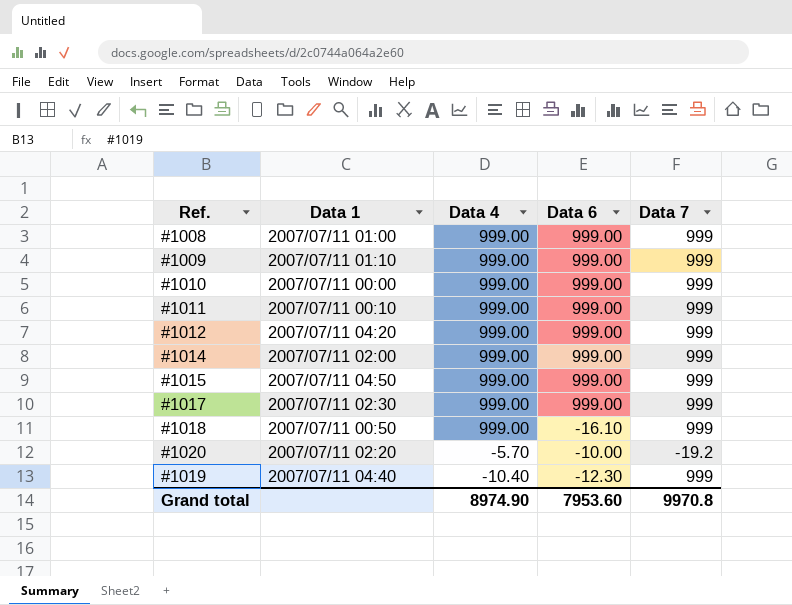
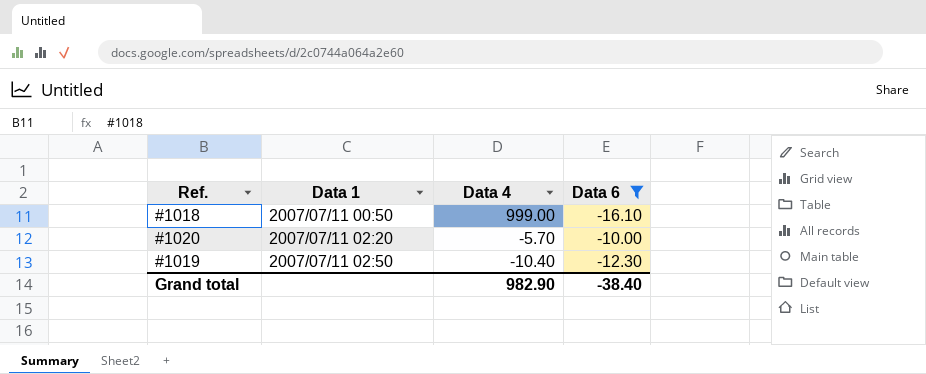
filter: none -> Data 6 != 999.00
column Data 7 | position: 5 -> none
#1019 | Data 1: 2007/07/11 04:40 -> 2007/07/11 02:50
Grand total | Data 4: 8974.90 -> 982.90
Grand total | Data 6: 7953.60 -> -38.40

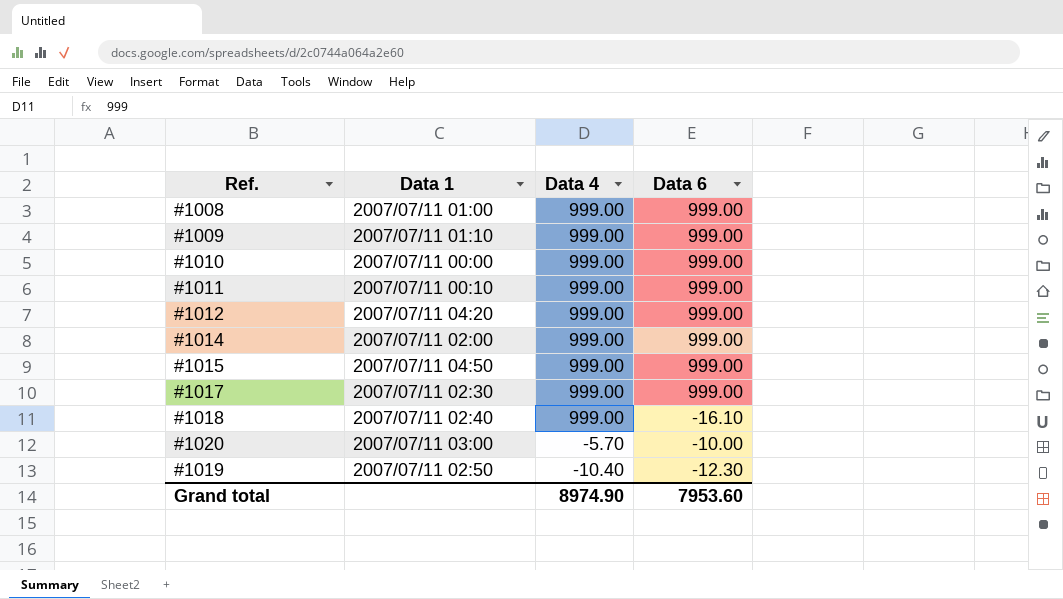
filter: Data 6 != 999.00 -> none
#1018 | Data 1: 2007/07/11 00:50 -> 2007/07/11 02:40
#1020 | Data 1: 2007/07/11 02:20 -> 2007/07/11 03:00
Grand total | Data 4: 982.90 -> 8974.90
Grand total | Data 6: -38.40 -> 7953.60

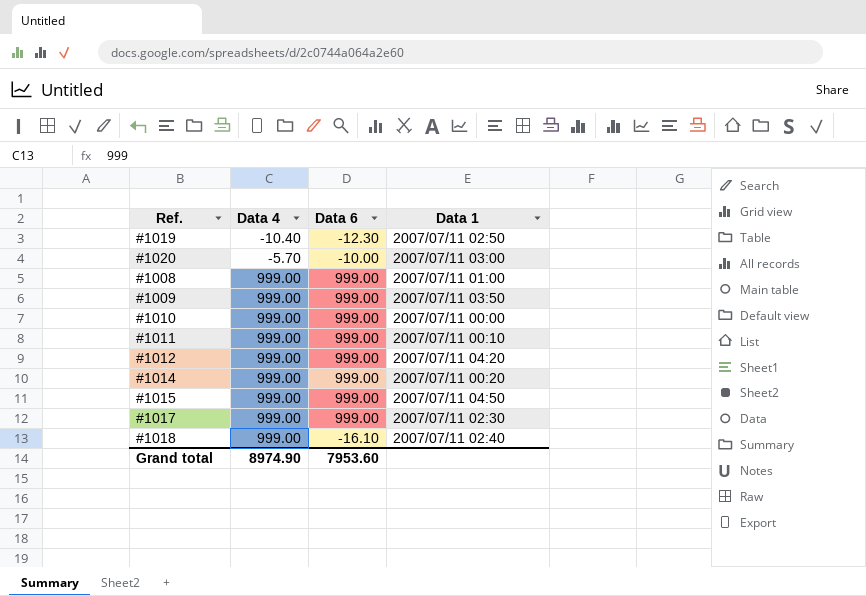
row order: Data 4 descending -> Data 4 ascending
column Data 1 | position: 2 -> 4
#1009 | Data 1: 2007/07/11 01:10 -> 2007/07/11 03:50
#1014 | Data 1: 2007/07/11 02:00 -> 2007/07/11 00:20

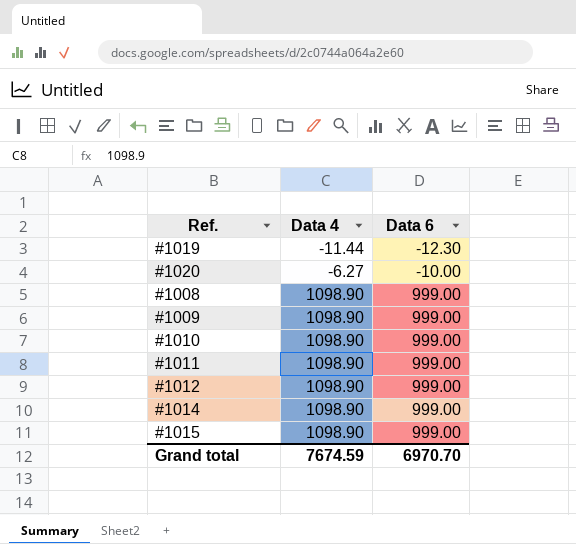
column Data 1 | position: 4 -> none
row #1017: 999.00 | 999.00 | 2007/07/11 02:30 -> none
row #1018: 999.00 | -16.10 | 2007/07/11 02:40 -> none
#1019 | Data 4: -10.40 -> -11.44
#1020 | Data 4: -5.70 -> -6.27
#1008 | Data 4: 999.00 -> 1098.90
#1009 | Data 4: 999.00 -> 1098.90
#1010 | Data 4: 999.00 -> 1098.90
#1011 | Data 4: 999.00 -> 1098.90
#1012 | Data 4: 999.00 -> 1098.90
#1014 | Data 4: 999.00 -> 1098.90
#1015 | Data 4: 999.00 -> 1098.90
Grand total | Data 4: 8974.90 -> 7674.59
Grand total | Data 6: 7953.60 -> 6970.70

